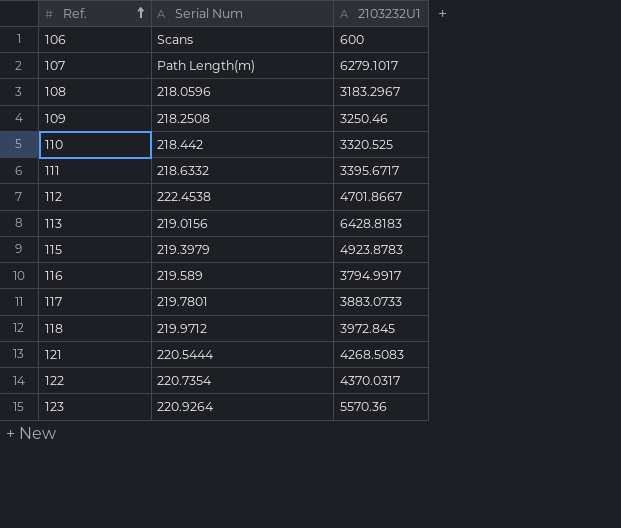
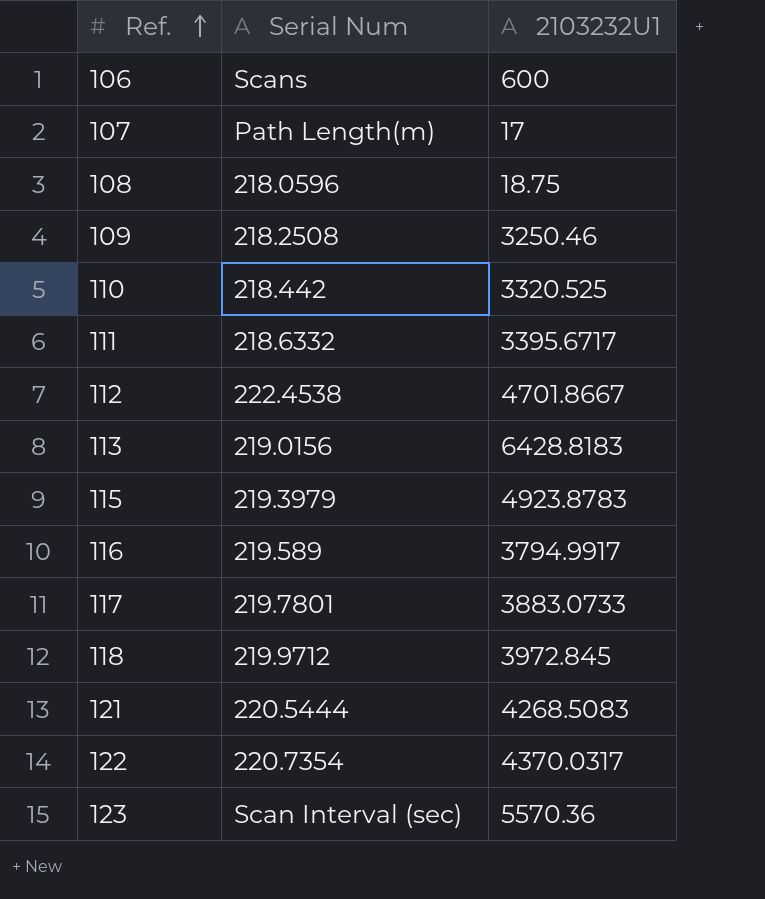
107 | 2103232U1: 6279.1017 -> 17
108 | 2103232U1: 3183.2967 -> 18.75
123 | Serial Num: 220.9264 -> Scan Interval (sec)

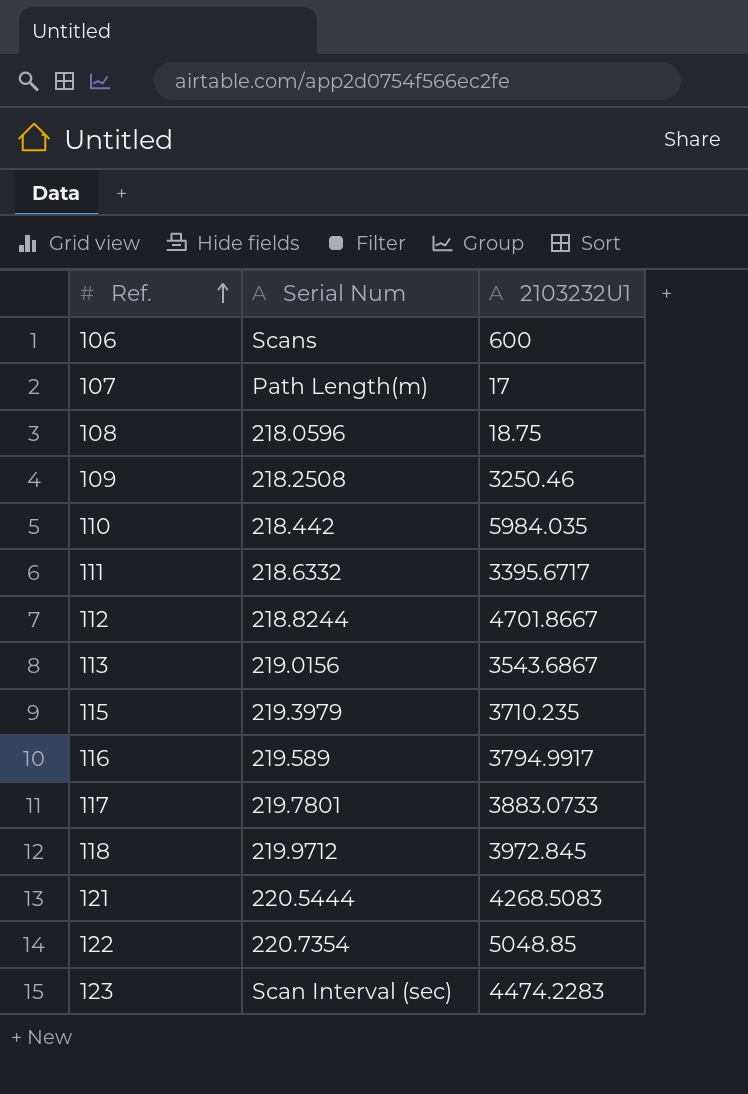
110 | 2103232U1: 3320.525 -> 5984.035
112 | Serial Num: 222.4538 -> 218.8244
113 | 2103232U1: 6428.8183 -> 3543.6867
115 | 2103232U1: 4923.8783 -> 3710.235
122 | 2103232U1: 4370.0317 -> 5048.85
123 | 2103232U1: 5570.36 -> 4474.2283

